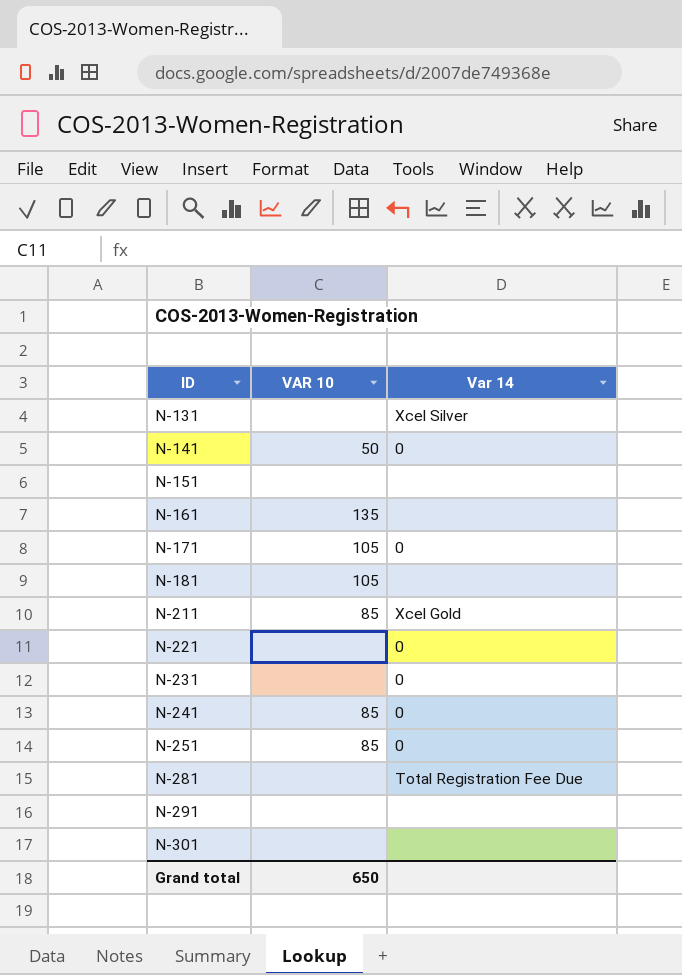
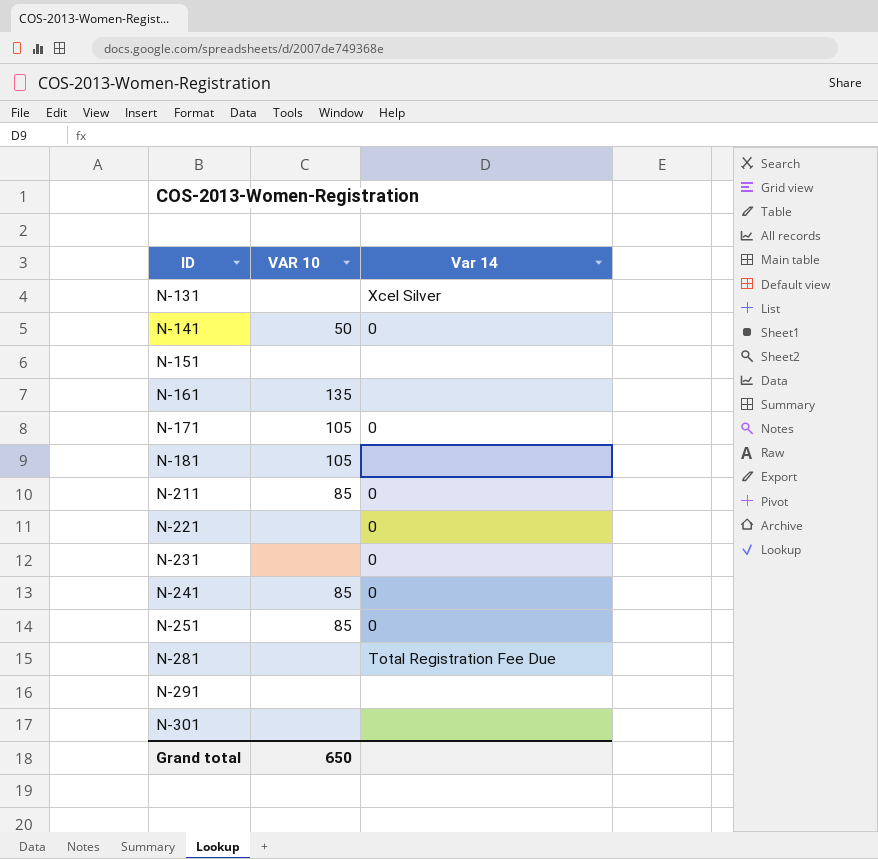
N-211 | Var 14: Xcel Gold -> 0

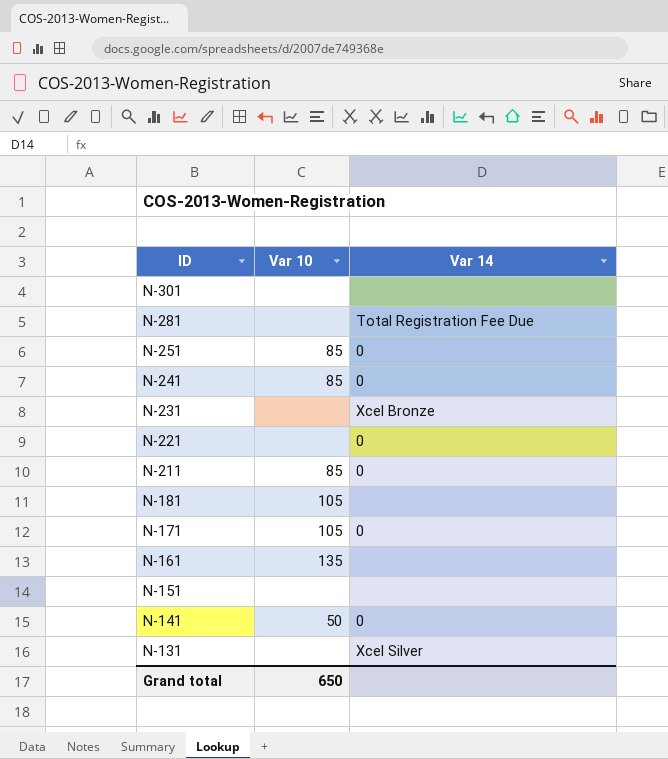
row order: ID ascending -> ID descending
column name: VAR 10 -> Var 10
row N-291: none | none -> none
N-231 | Var 14: 0 -> Xcel Bronze

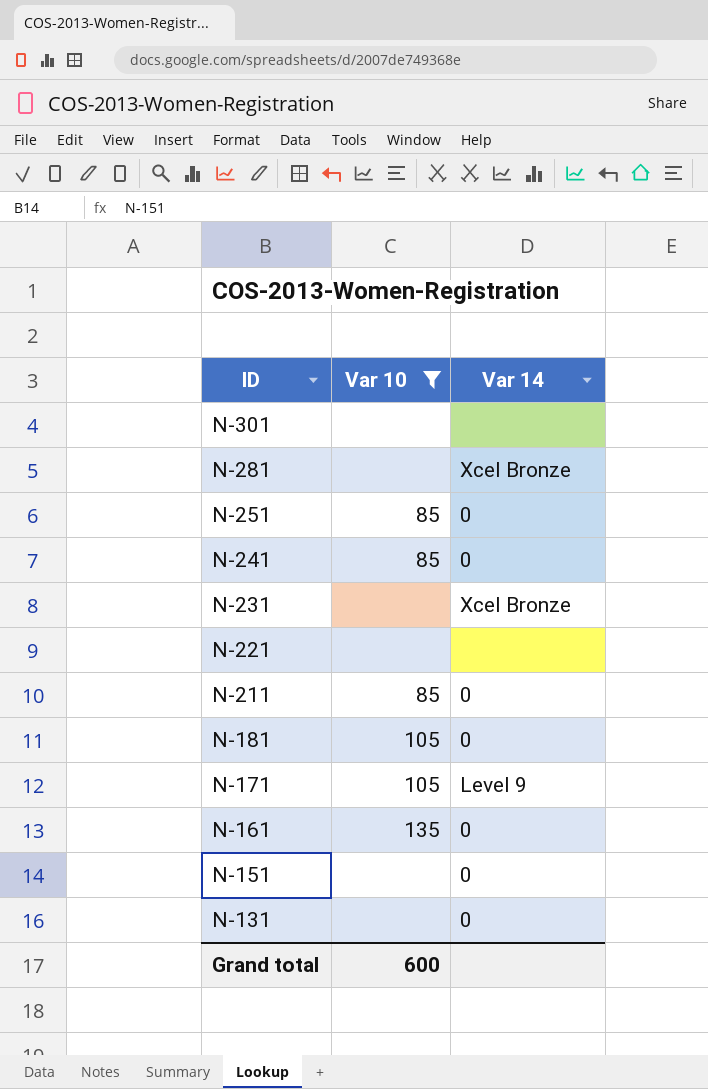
filter: none -> Var 10 != 50
N-281 | Var 14: Total Registration Fee Due -> Xcel Bronze
N-221 | Var 14: 0 -> none
N-181 | Var 14: none -> 0
N-171 | Var 14: 0 -> Level 9
N-161 | Var 14: none -> 0
N-151 | Var 14: none -> 0
N-131 | Var 14: Xcel Silver -> 0
Grand total | Var 10: 650 -> 600

